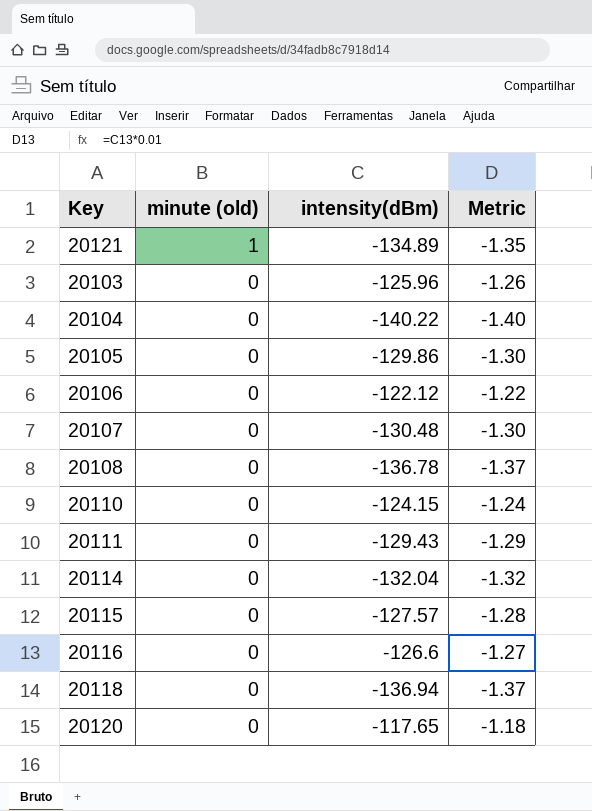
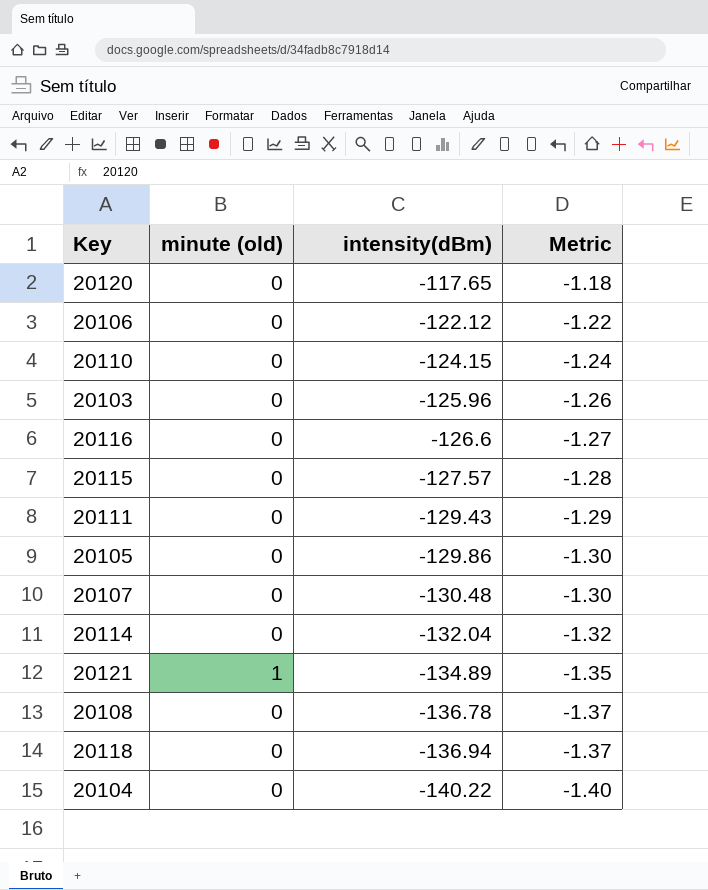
row order: minute (old) descending -> intensity(dBm) descending

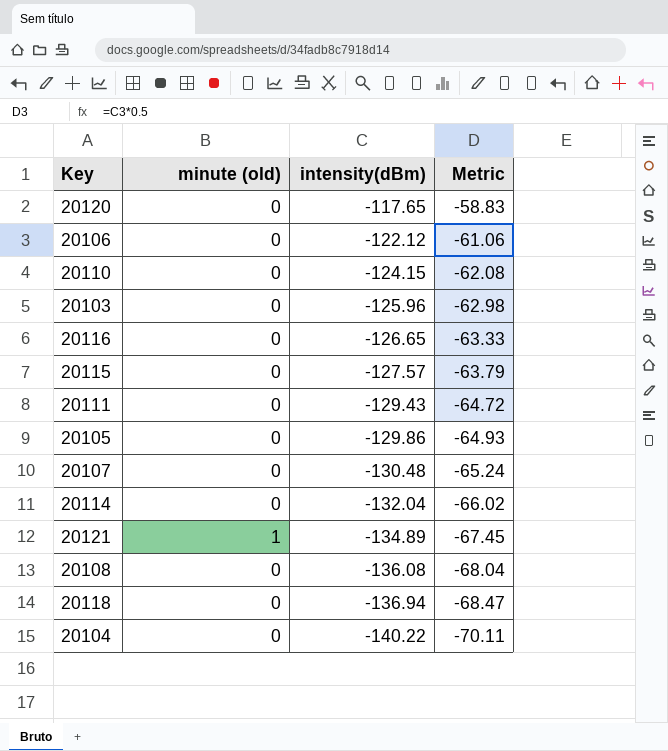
column Metric | formula: [intensity(dBm)] * 0.01 -> [intensity(dBm)] * 0.5
20116 | intensity(dBm): -126.6 -> -126.65
20108 | intensity(dBm): -136.78 -> -136.08

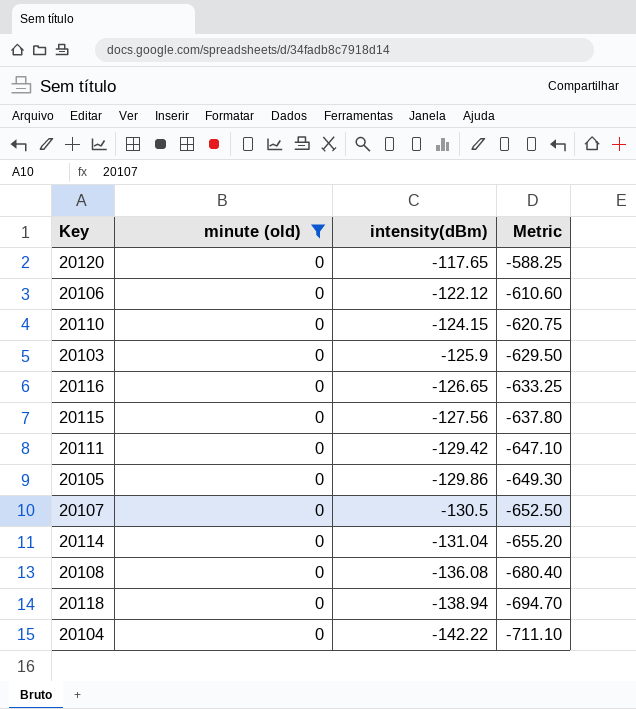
filter: none -> minute (old) = 0
column Metric | formula: [intensity(dBm)] * 0.5 -> [intensity(dBm)] * 5
20103 | intensity(dBm): -125.96 -> -125.9
20115 | intensity(dBm): -127.57 -> -127.56
20111 | intensity(dBm): -129.43 -> -129.42
20107 | intensity(dBm): -130.48 -> -130.5
20114 | intensity(dBm): -132.04 -> -131.04
20118 | intensity(dBm): -136.94 -> -138.94
20104 | intensity(dBm): -140.22 -> -142.22

